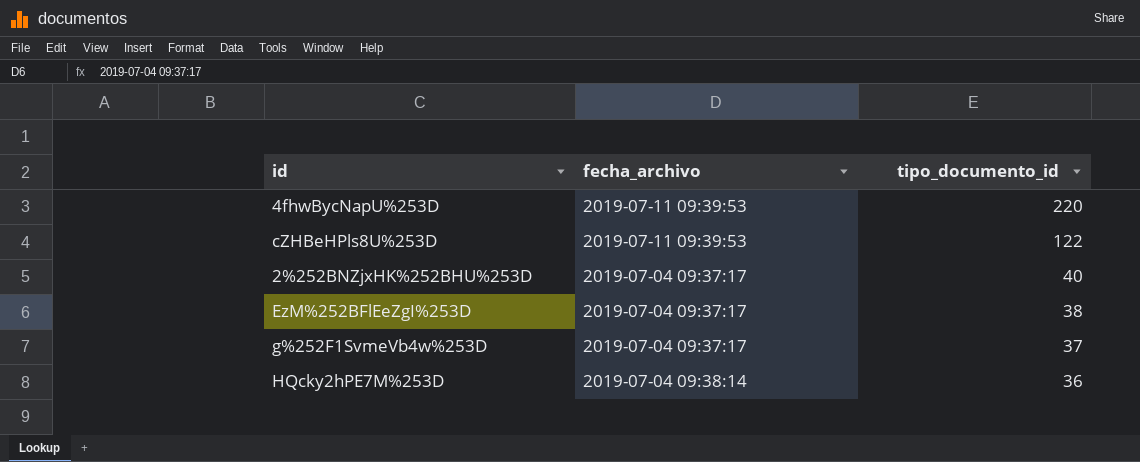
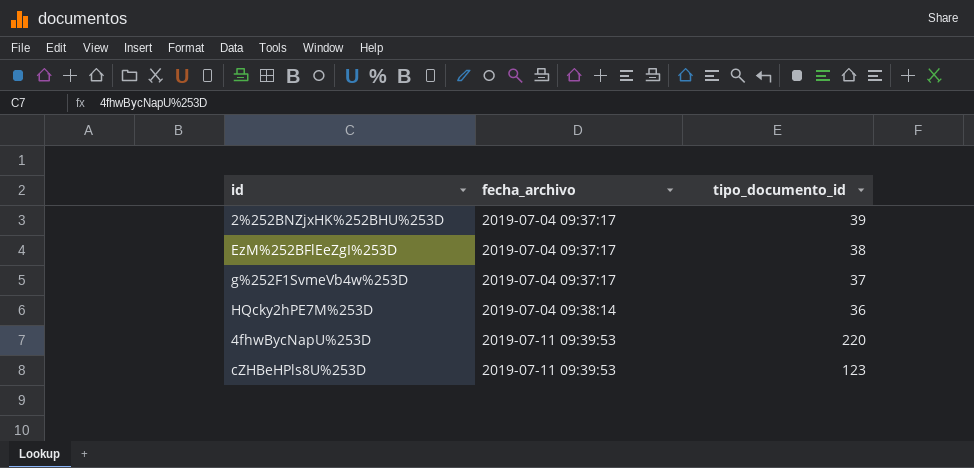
row order: tipo_documento_id descending -> fecha_archivo ascending
2%252BNZjxHK%252BHU%253D | tipo_documento_id: 40 -> 39
cZHBeHPls8U%253D | tipo_documento_id: 122 -> 123

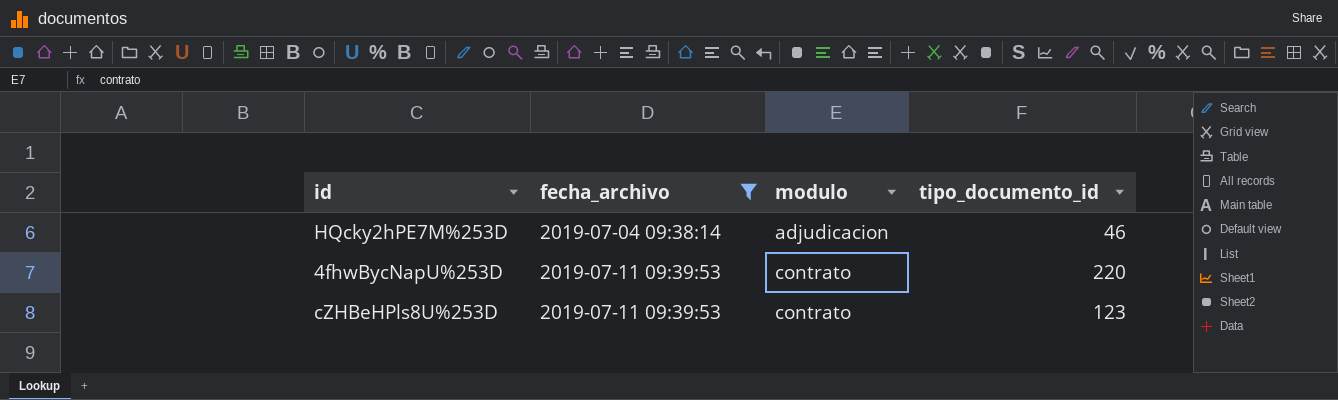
filter: none -> fecha_archivo != 2019-07-04 09:37:17
column modulo | position: none -> 3
HQcky2hPE7M%253D | tipo_documento_id: 36 -> 46

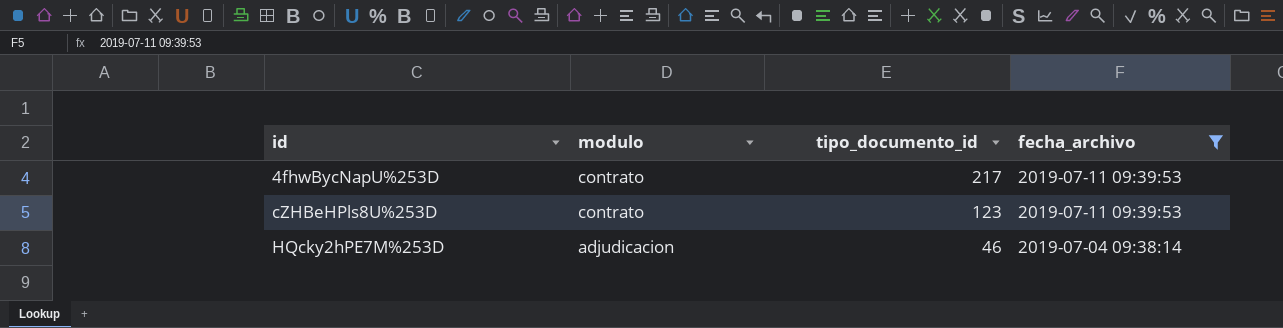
row order: fecha_archivo ascending -> id ascending
column fecha_archivo | position: 2 -> 4
4fhwBycNapU%253D | tipo_documento_id: 220 -> 217

